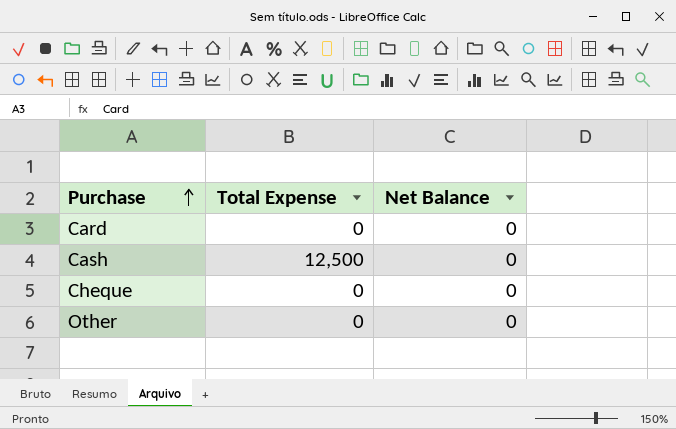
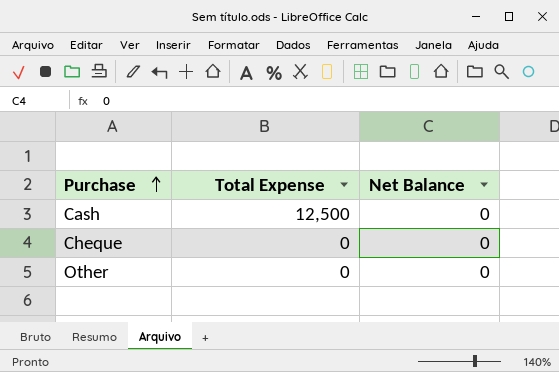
row Card: 0 | 0 -> none

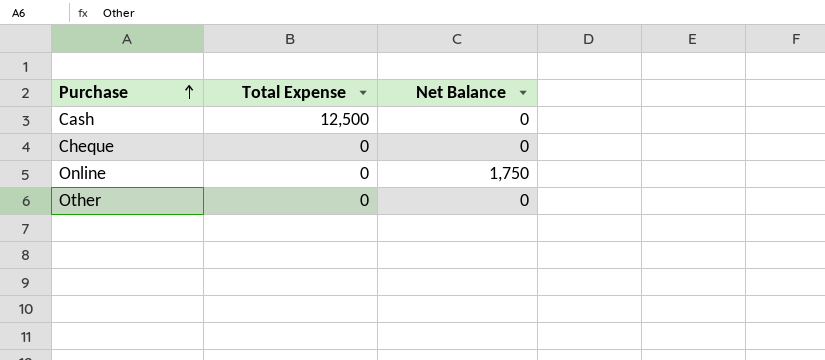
row Online: none -> 0 | 1,750

